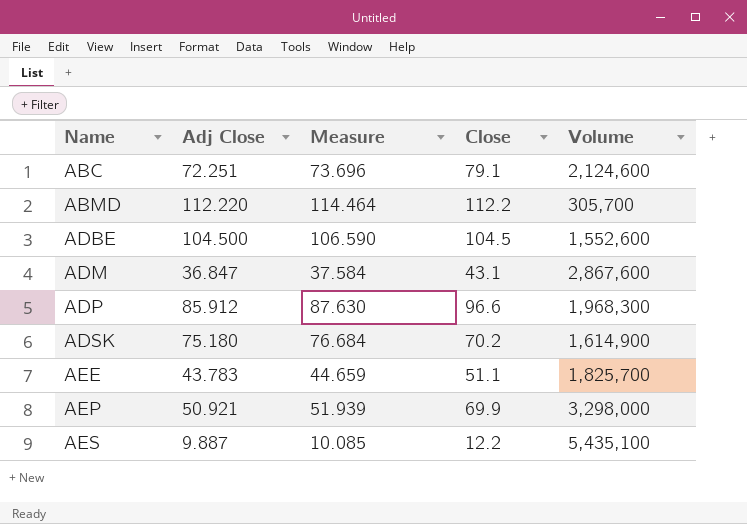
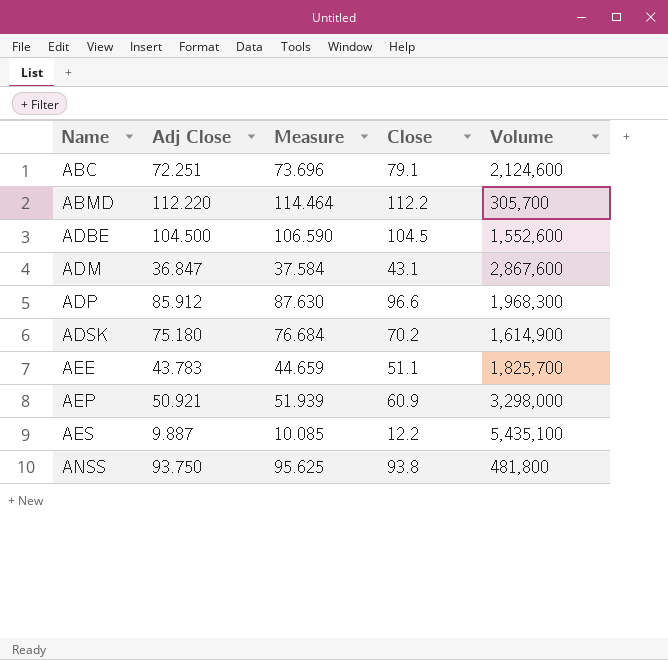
AEP | Close: 69.9 -> 60.9
row ANSS: none -> 93.750 | 95.625 | 93.8 | 481,800

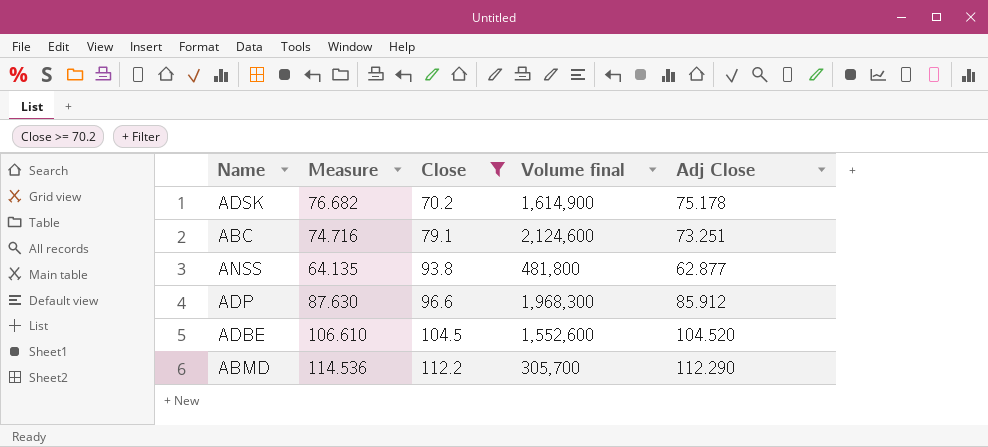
filter: none -> Close >= 70.2
row order: Name ascending -> Close ascending
column name: Volume -> Volume final
column Adj Close | position: 2 -> 5
ADSK | Measure: 76.684 -> 76.682
ADSK | Adj Close: 75.180 -> 75.178
ABC | Measure: 73.696 -> 74.716
ABC | Adj Close: 72.251 -> 73.251
ANSS | Measure: 95.625 -> 64.135
ANSS | Adj Close: 93.750 -> 62.877
ADBE | Measure: 106.590 -> 106.610
ADBE | Adj Close: 104.500 -> 104.520
ABMD | Measure: 114.464 -> 114.536
ABMD | Adj Close: 112.220 -> 112.290

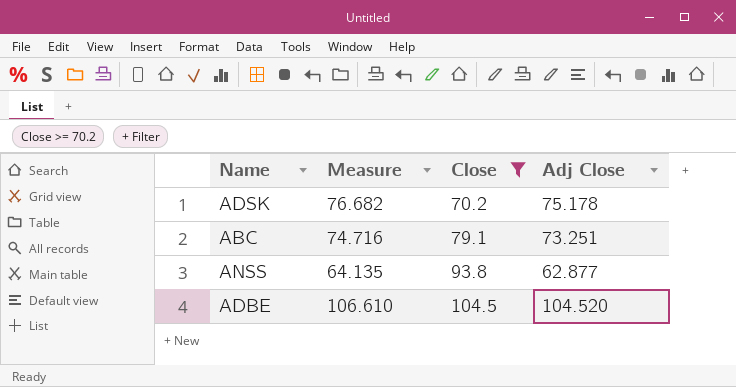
column Volume final | position: 4 -> none
row ADP: 87.630 | 96.6 | 1,968,300 | 85.912 -> none
row ABMD: 114.536 | 112.2 | 305,700 | 112.290 -> none

